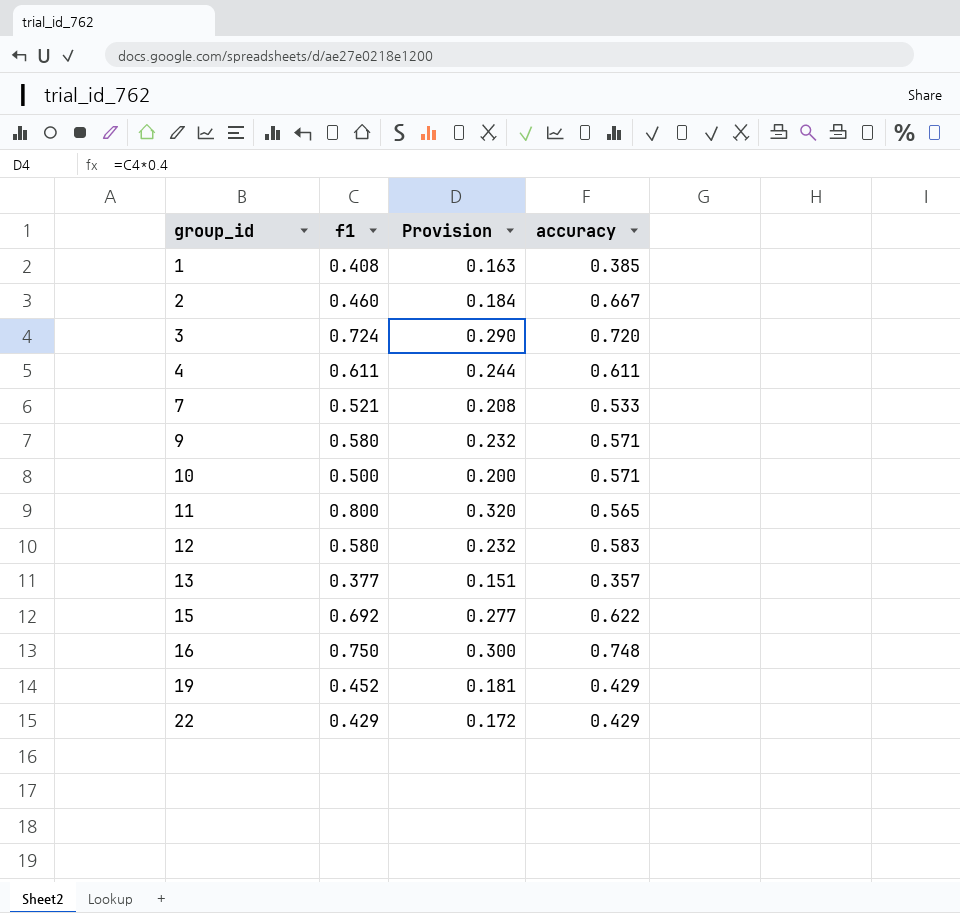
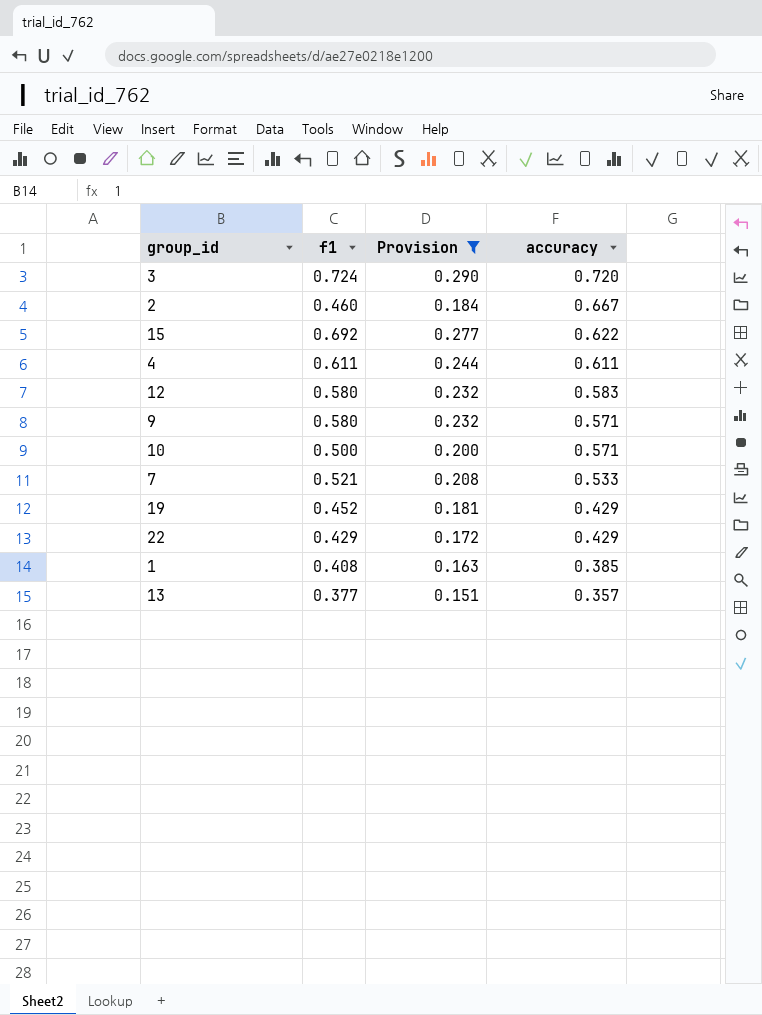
filter: none -> Provision <= 0.290
row order: group_id ascending -> accuracy descending

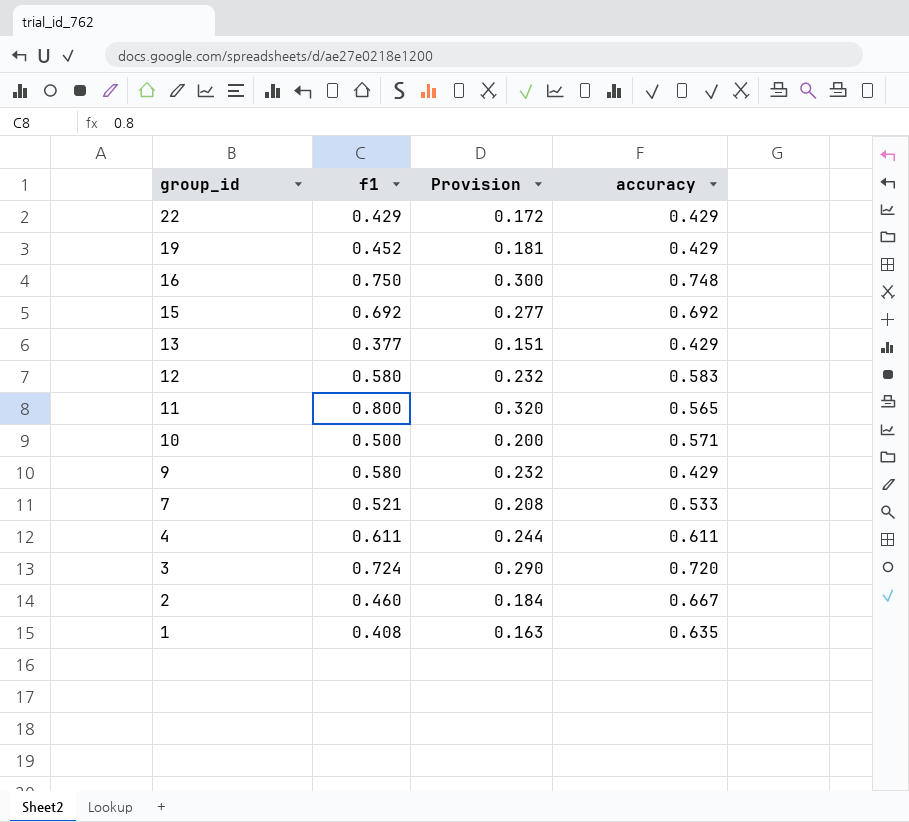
filter: Provision <= 0.290 -> none
row order: accuracy descending -> group_id descending
15 | accuracy: 0.622 -> 0.692
13 | accuracy: 0.357 -> 0.429
9 | accuracy: 0.571 -> 0.429
1 | accuracy: 0.385 -> 0.635

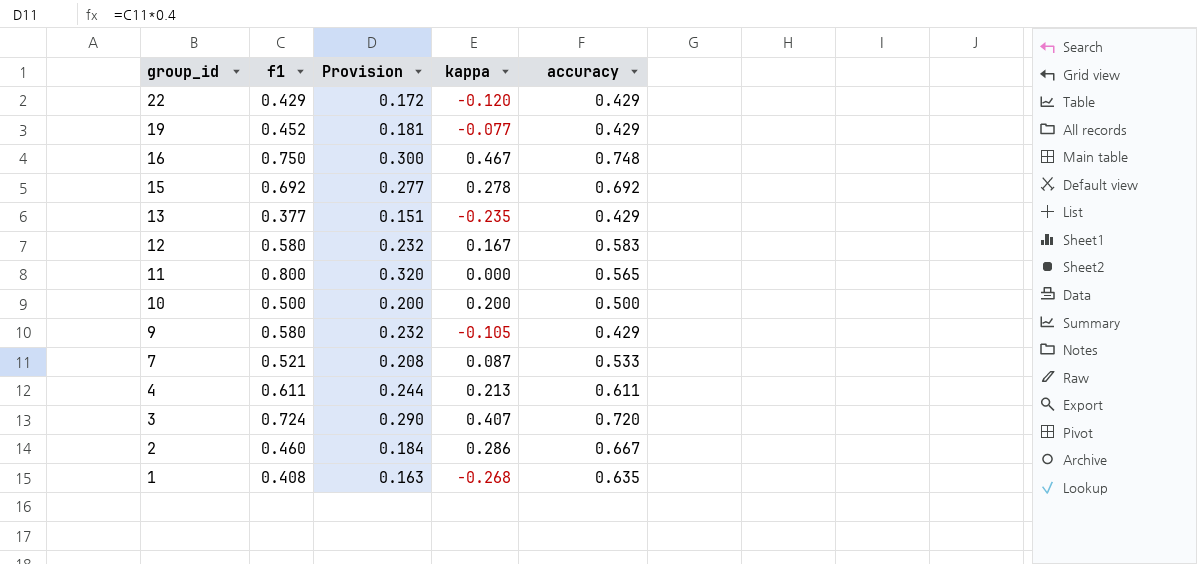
column kappa | position: none -> 4
10 | accuracy: 0.571 -> 0.500

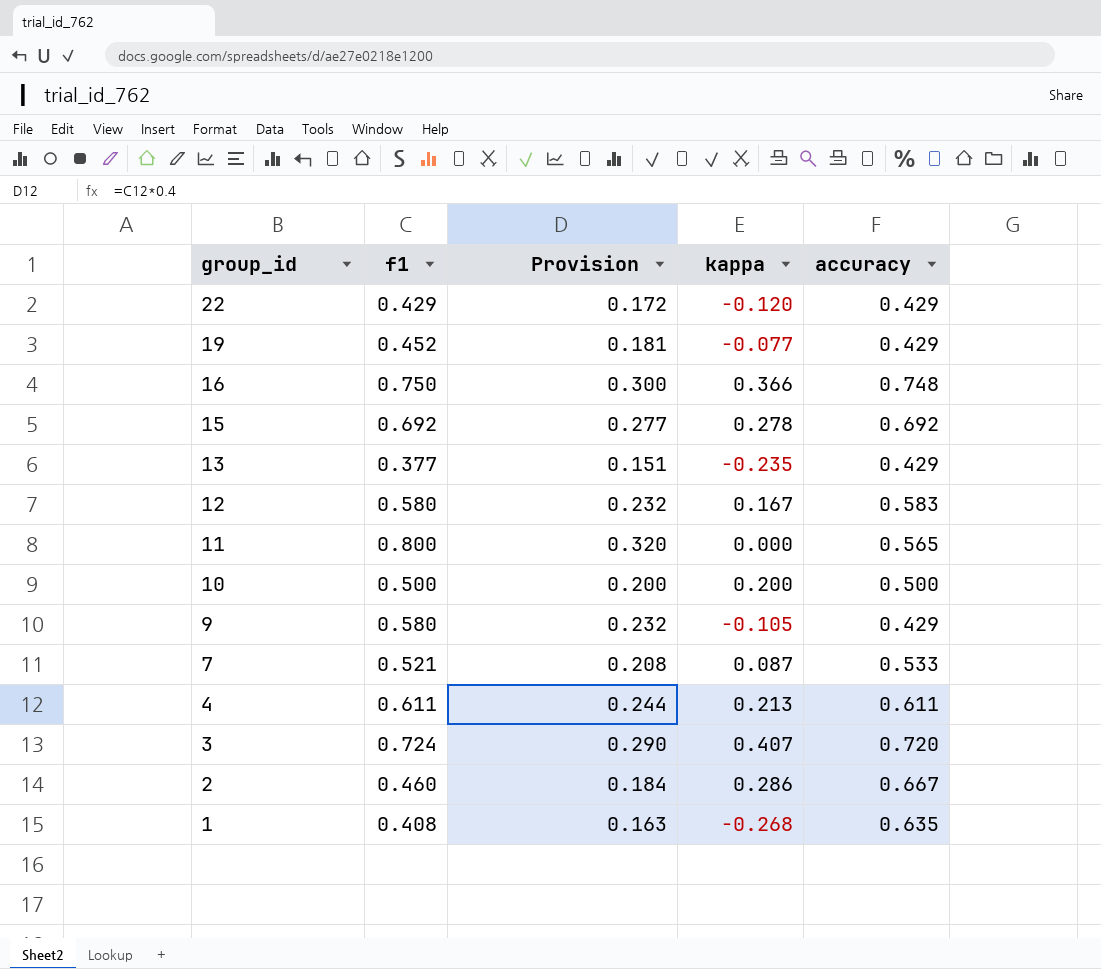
16 | kappa: 0.467 -> 0.366

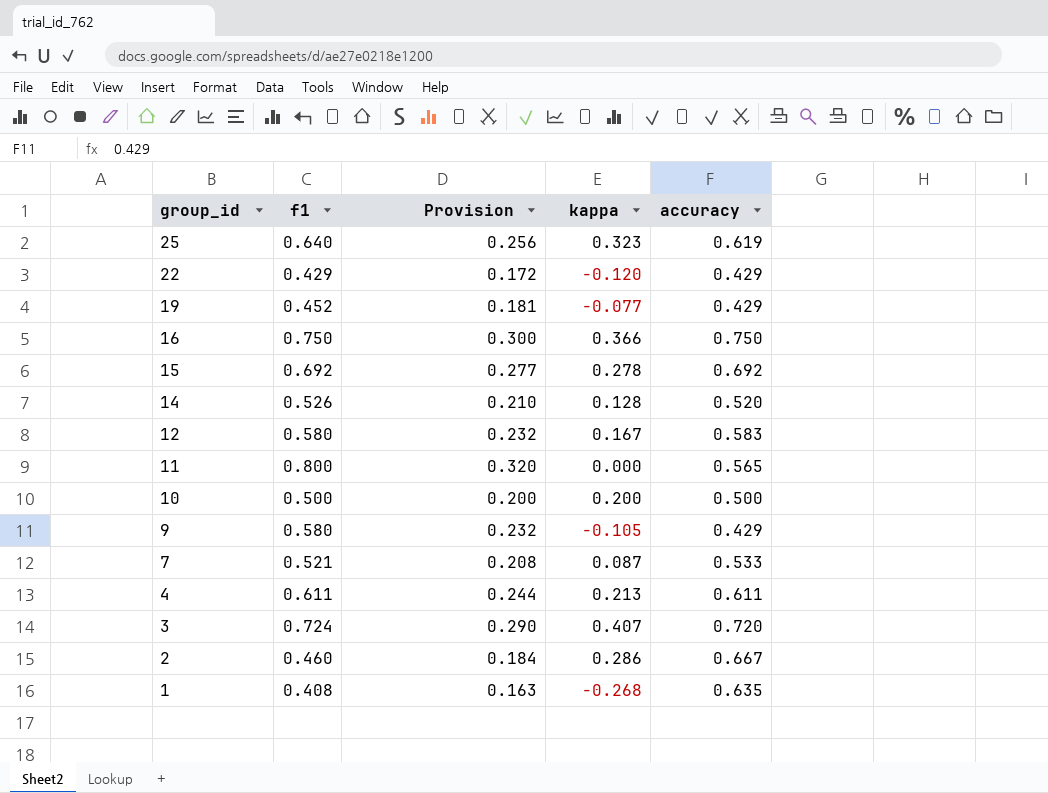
row 13: 0.377 | 0.151 | -0.235 | 0.429 -> none
row 25: none -> 0.640 | 0.256 | 0.323 | 0.619
16 | accuracy: 0.748 -> 0.750
row 14: none -> 0.526 | 0.210 | 0.128 | 0.520

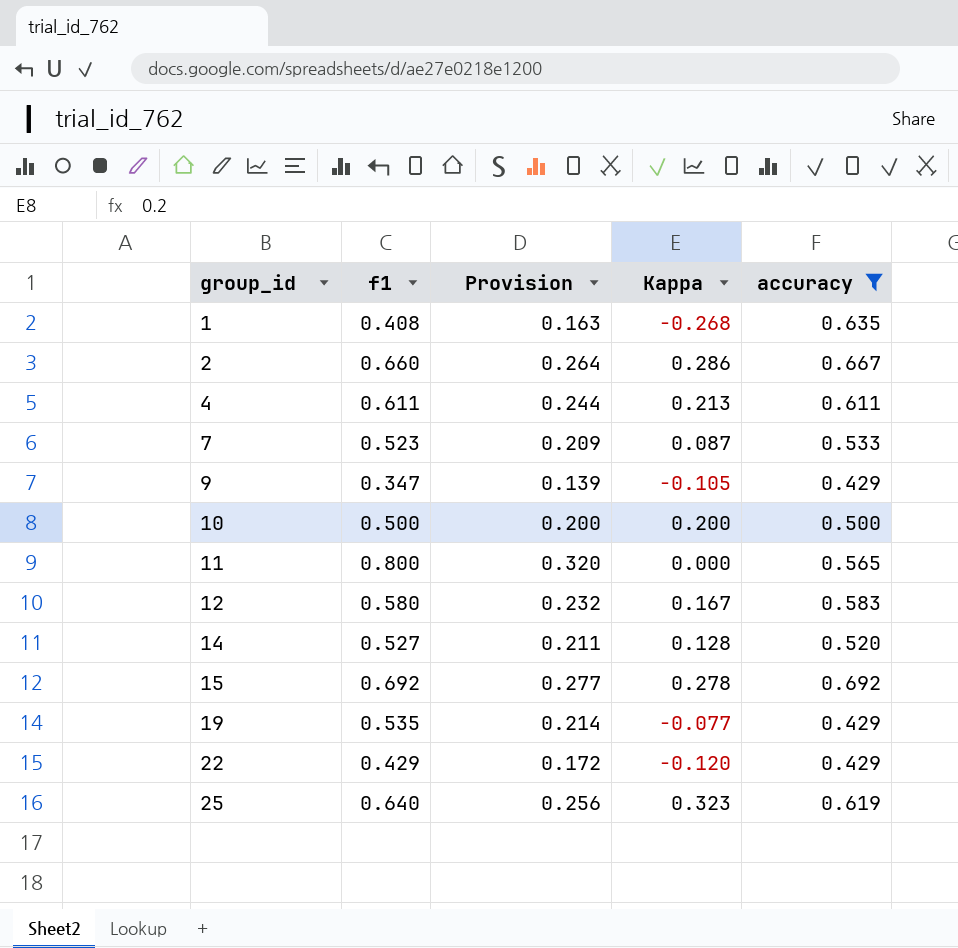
filter: none -> accuracy <= 0.692
row order: group_id descending -> group_id ascending
column name: kappa -> Kappa
2 | f1: 0.460 -> 0.660
2 | Provision: 0.184 -> 0.264
7 | f1: 0.521 -> 0.523
7 | Provision: 0.208 -> 0.209
9 | f1: 0.580 -> 0.347
9 | Provision: 0.232 -> 0.139
14 | f1: 0.526 -> 0.527
14 | Provision: 0.210 -> 0.211
19 | f1: 0.452 -> 0.535
19 | Provision: 0.181 -> 0.214

